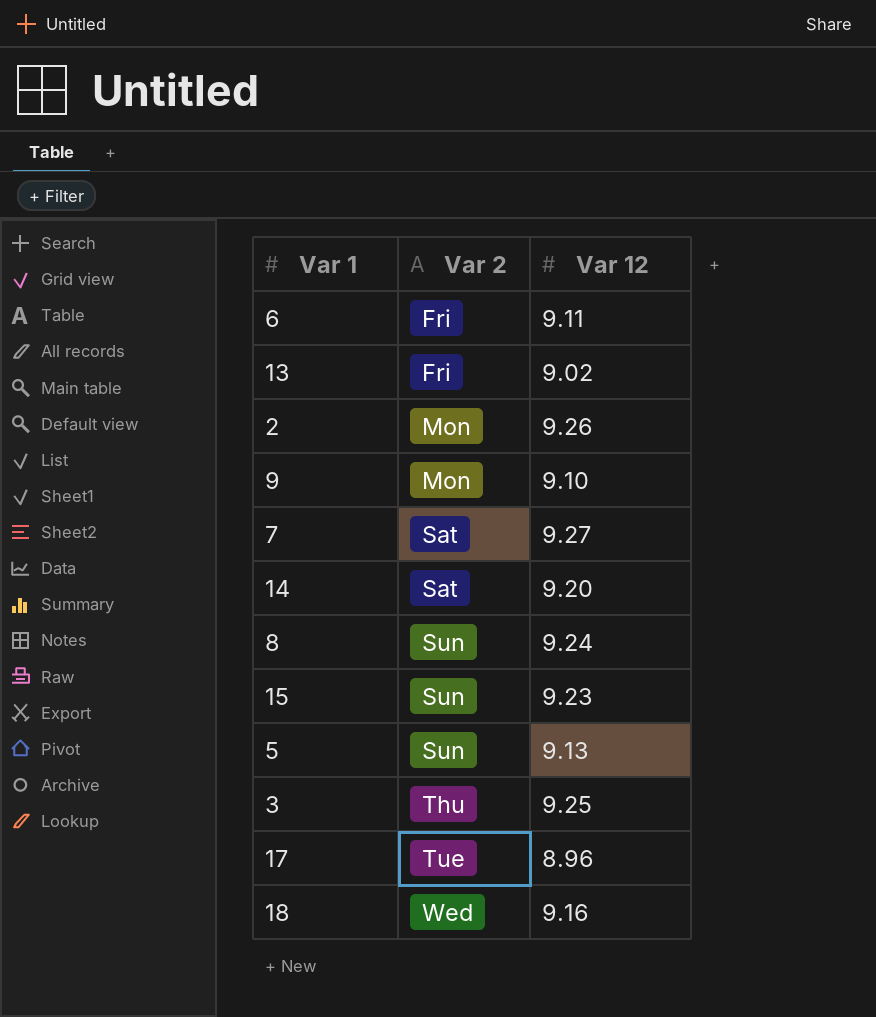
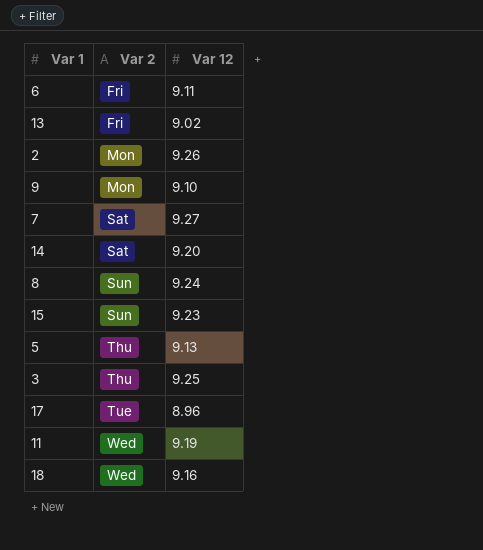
5 | Var 2: Sun -> Thu
row 11: none -> Wed | 9.19

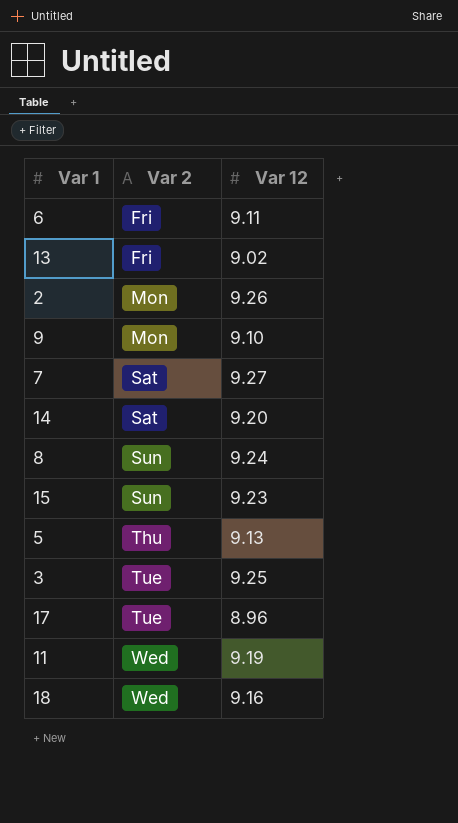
3 | Var 2: Thu -> Tue

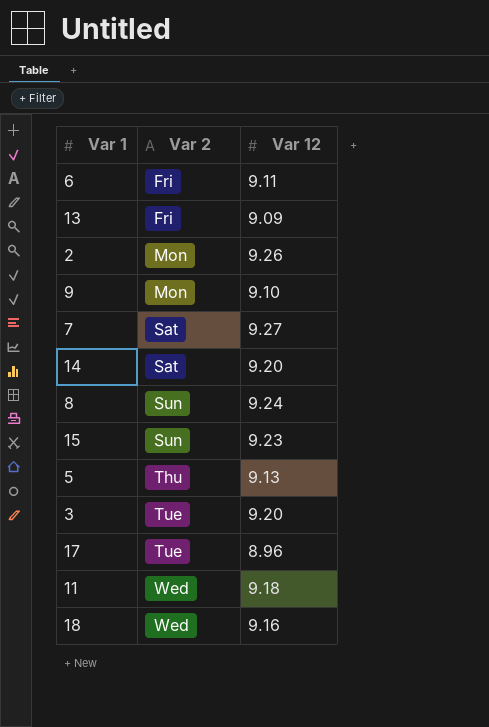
13 | Var 12: 9.02 -> 9.09
3 | Var 12: 9.25 -> 9.20
11 | Var 12: 9.19 -> 9.18

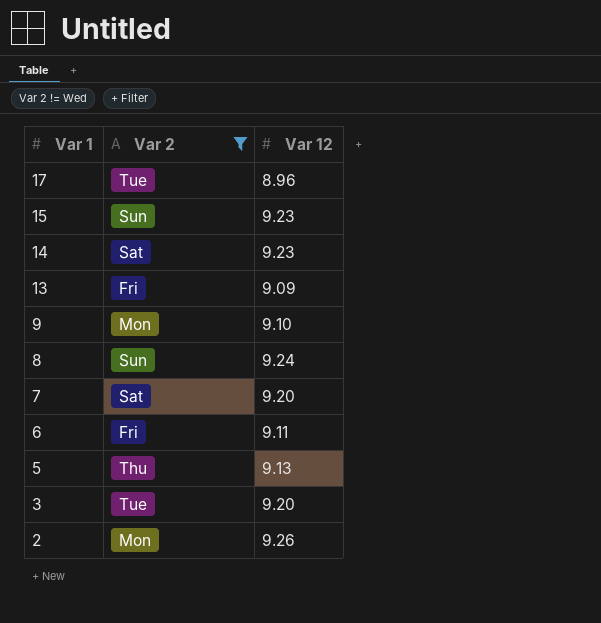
filter: none -> Var 2 != Wed
row order: Var 2 ascending -> Var 1 descending
14 | Var 12: 9.20 -> 9.23
7 | Var 12: 9.27 -> 9.20

